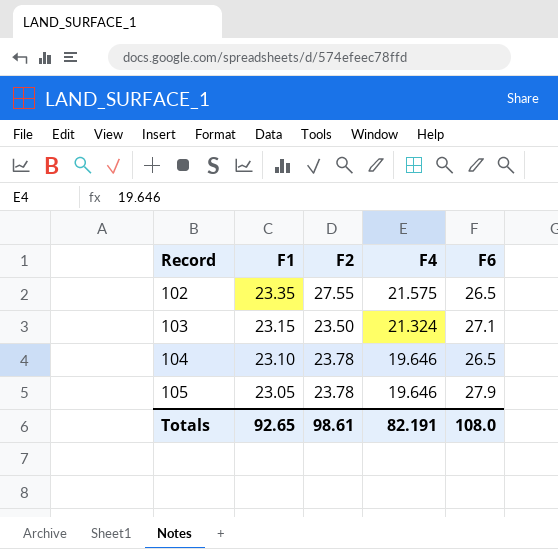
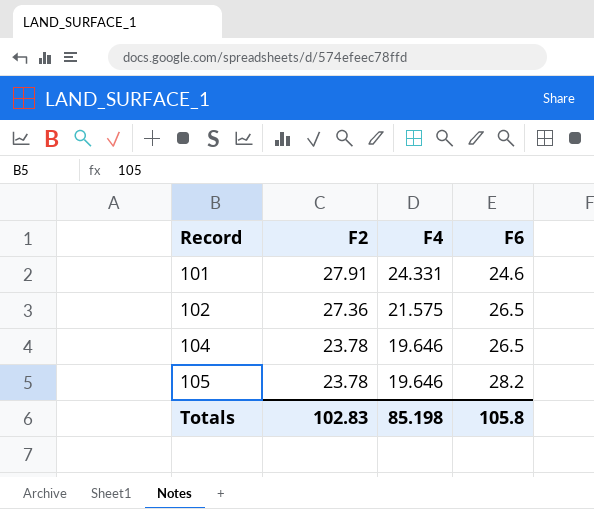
column F1 | position: 2 -> none
row 103: 23.15 | 23.50 | 21.324 | 27.1 -> none
row 101: none -> 27.91 | 24.331 | 24.6
102 | F2: 27.55 -> 27.36
105 | F6: 27.9 -> 28.2
Totals | F2: 98.61 -> 102.83
Totals | F4: 82.191 -> 85.198
Totals | F6: 108.0 -> 105.8

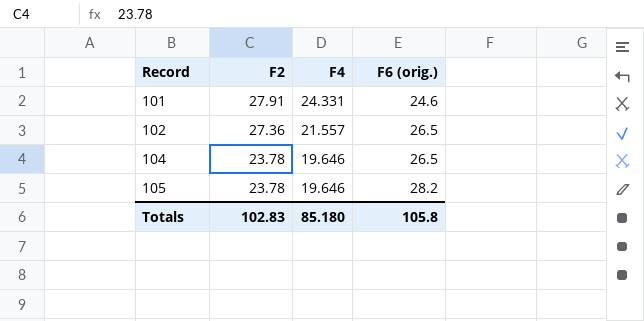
column name: F6 -> F6 (orig.)
102 | F4: 21.575 -> 21.557
Totals | F4: 85.198 -> 85.180

